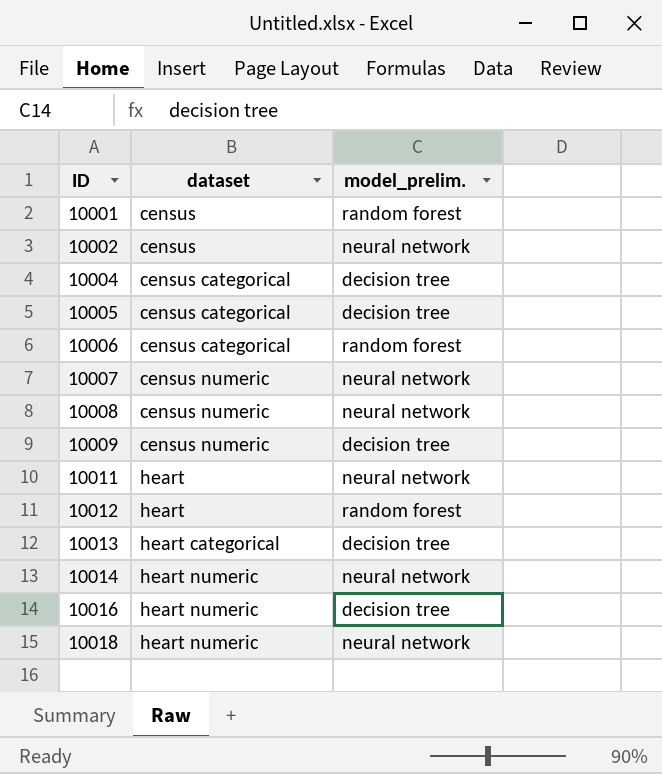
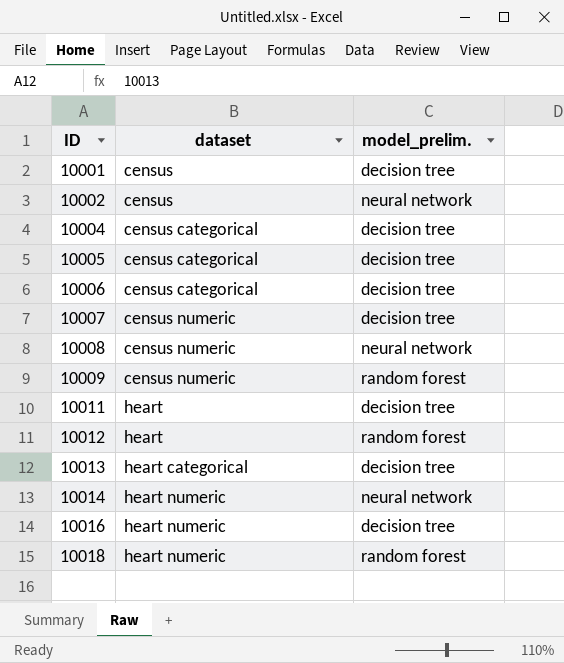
10001 | model_prelim.: random forest -> decision tree
10006 | model_prelim.: random forest -> decision tree
10007 | model_prelim.: neural network -> decision tree
10009 | model_prelim.: decision tree -> random forest
10011 | model_prelim.: neural network -> decision tree
10018 | model_prelim.: neural network -> random forest

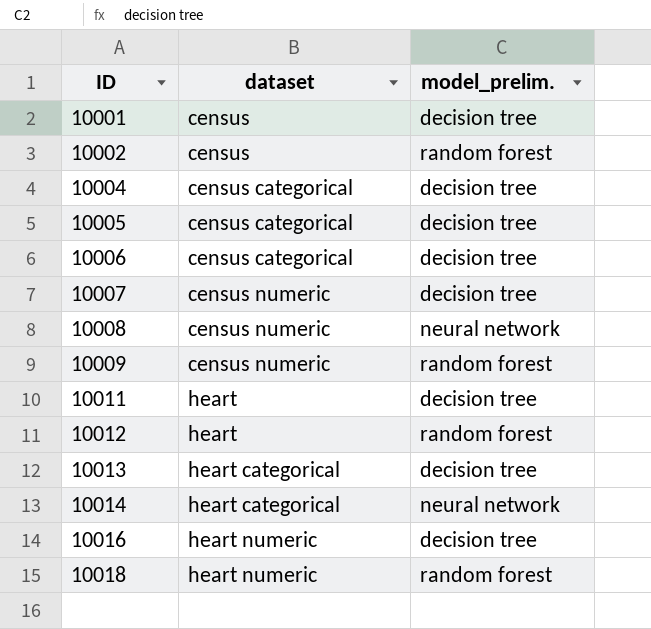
10002 | model_prelim.: neural network -> random forest
10014 | dataset: heart numeric -> heart categorical

